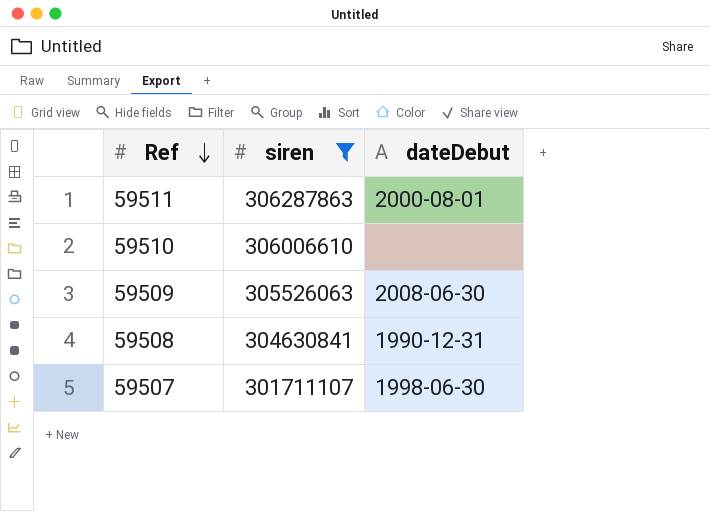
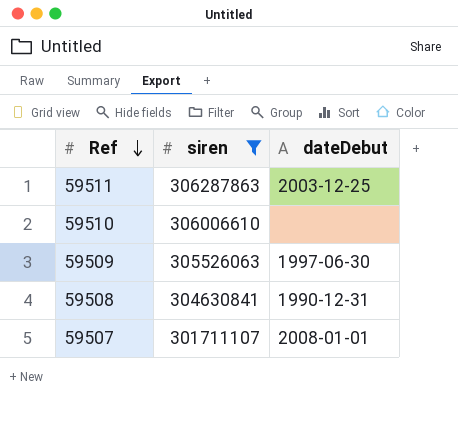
59511 | dateDebut: 2000-08-01 -> 2003-12-25
59509 | dateDebut: 2008-06-30 -> 1997-06-30
59507 | dateDebut: 1998-06-30 -> 2008-01-01

